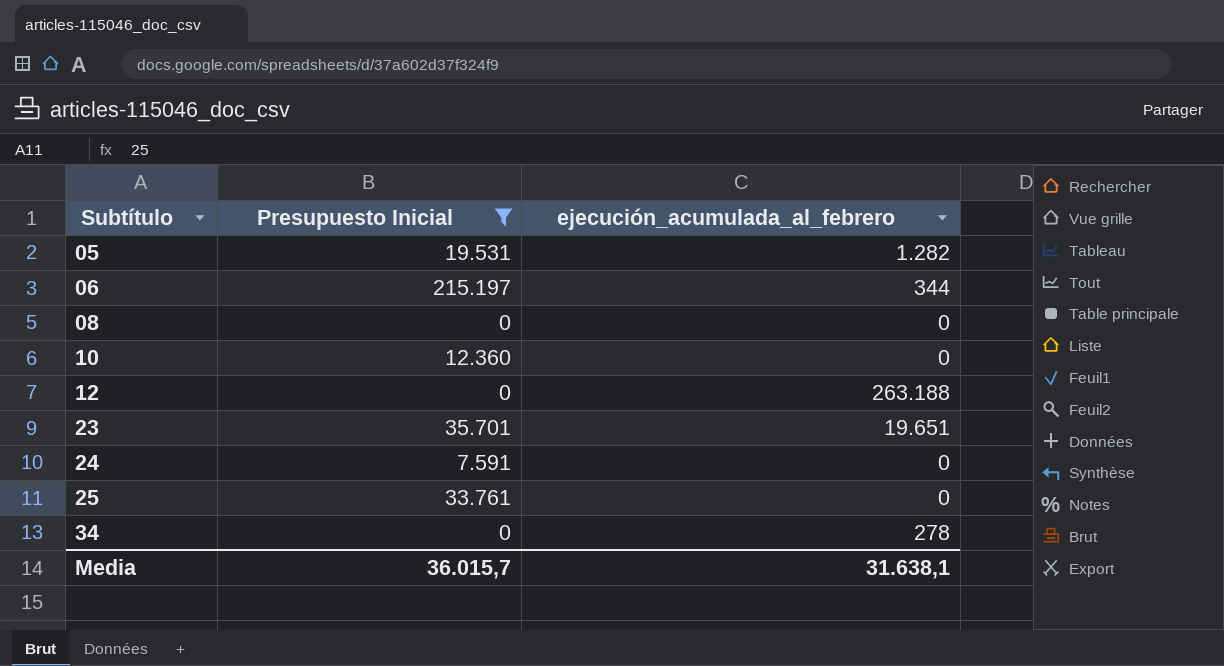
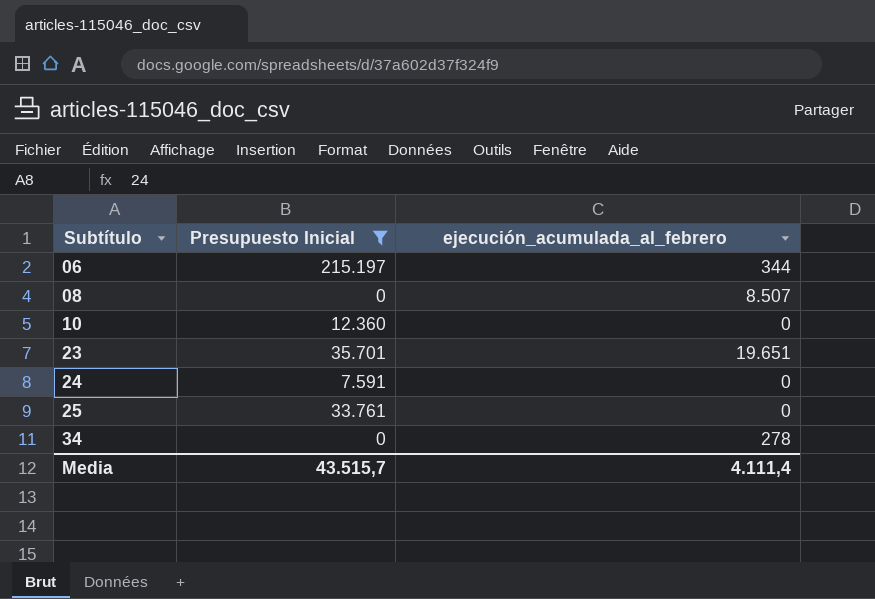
row 05: 19.531 | 1.282 -> none
row 12: 0 | 263.188 -> none
08 | ejecución_acumulada_al_febrero: 0 -> 8.507
Media | Presupuesto Inicial: 36.015,7 -> 43.515,7
Media | ejecución_acumulada_al_febrero: 31.638,1 -> 4.111,4

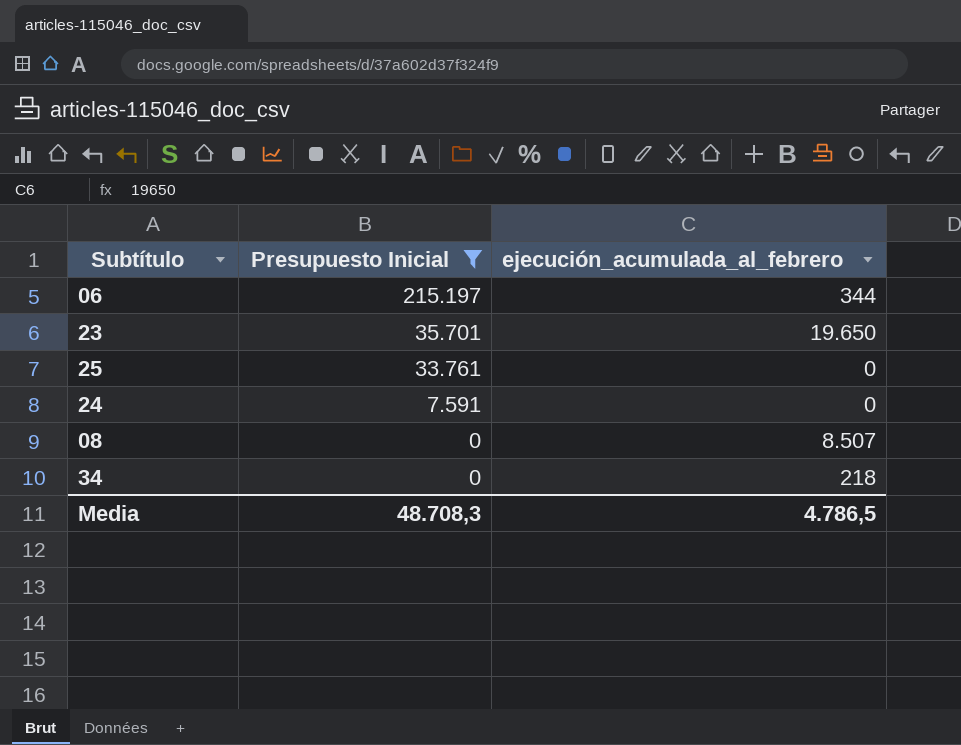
row order: Subtítulo ascending -> Presupuesto Inicial descending
row 10: 12.360 | 0 -> none
23 | ejecución_acumulada_al_febrero: 19.651 -> 19.650
34 | ejecución_acumulada_al_febrero: 278 -> 218
Media | Presupuesto Inicial: 43.515,7 -> 48.708,3
Media | ejecución_acumulada_al_febrero: 4.111,4 -> 4.786,5

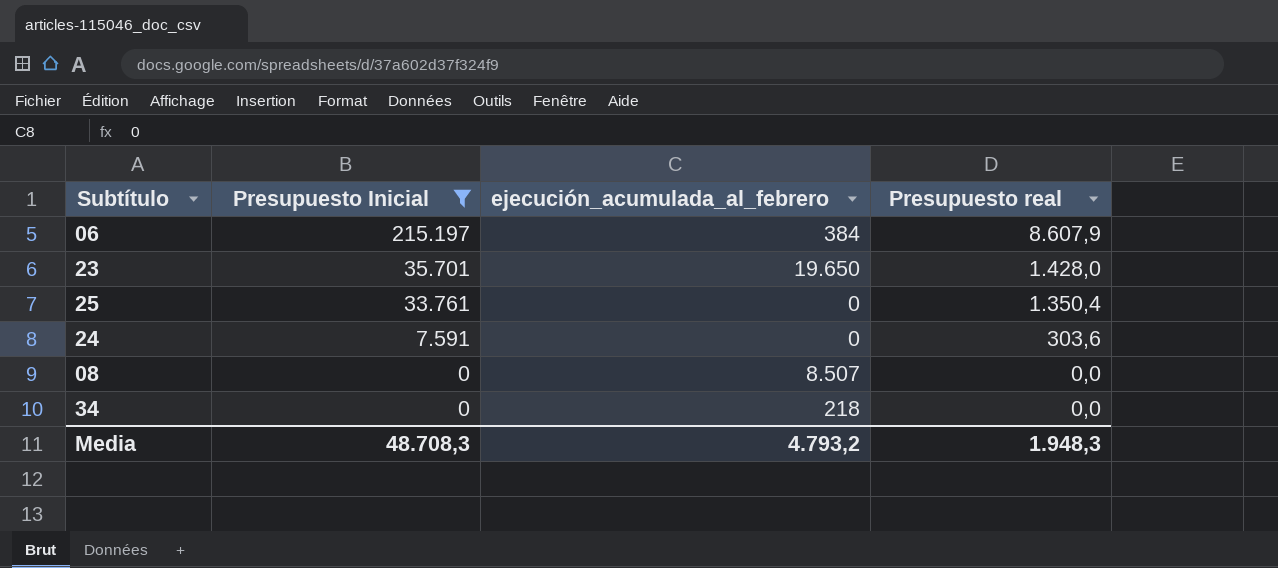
column Presupuesto real | formula: none -> [Presupuesto Inicial] * 0,04
06 | ejecución_acumulada_al_febrero: 344 -> 384
Media | ejecución_acumulada_al_febrero: 4.786,5 -> 4.793,2

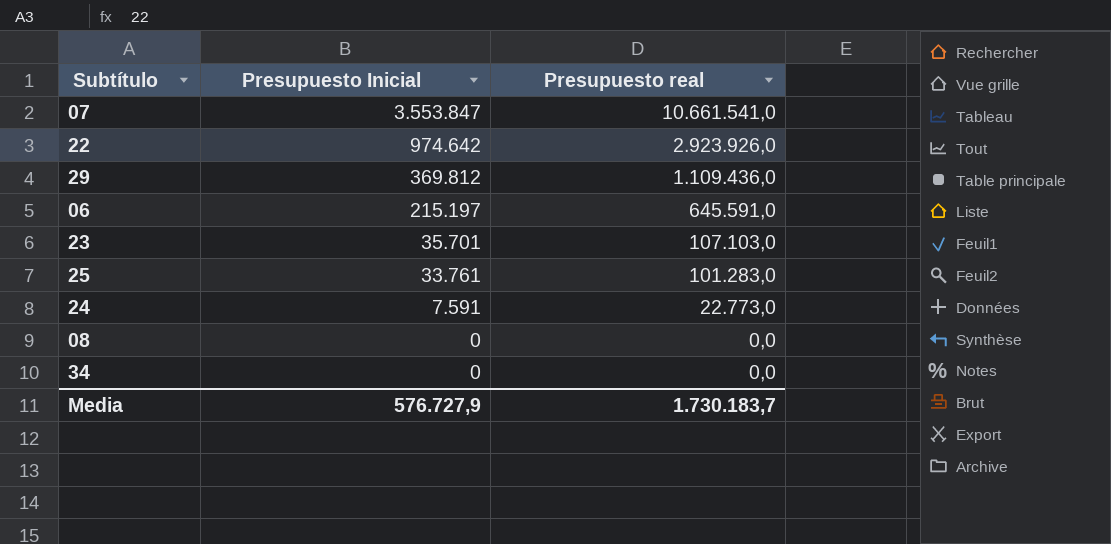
filter: Presupuesto Inicial <= 215.197 -> none
column ejecución_acumulada_al_febrero | position: 3 -> none
column Presupuesto real | formula: [Presupuesto Inicial] * 0,04 -> [Presupuesto Inicial] * 3
Media | Presupuesto Inicial: 48.708,3 -> 576.727,9
Media | Presupuesto real: 1.948,3 -> 1.730.183,7

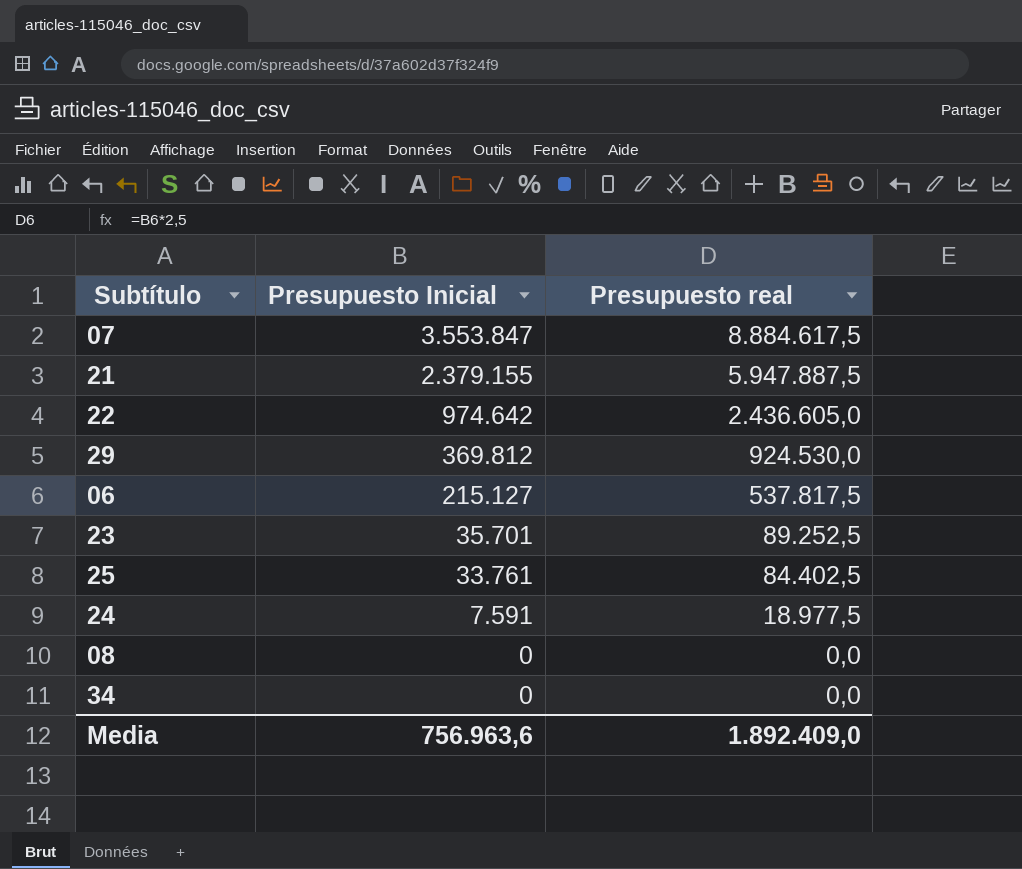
column Presupuesto real | formula: [Presupuesto Inicial] * 3 -> [Presupuesto Inicial] * 2,5
row 21: none -> 2.379.155 | 5.947.887,5
06 | Presupuesto Inicial: 215.197 -> 215.127
Media | Presupuesto Inicial: 576.727,9 -> 756.963,6
Media | Presupuesto real: 1.730.183,7 -> 1.892.409,0

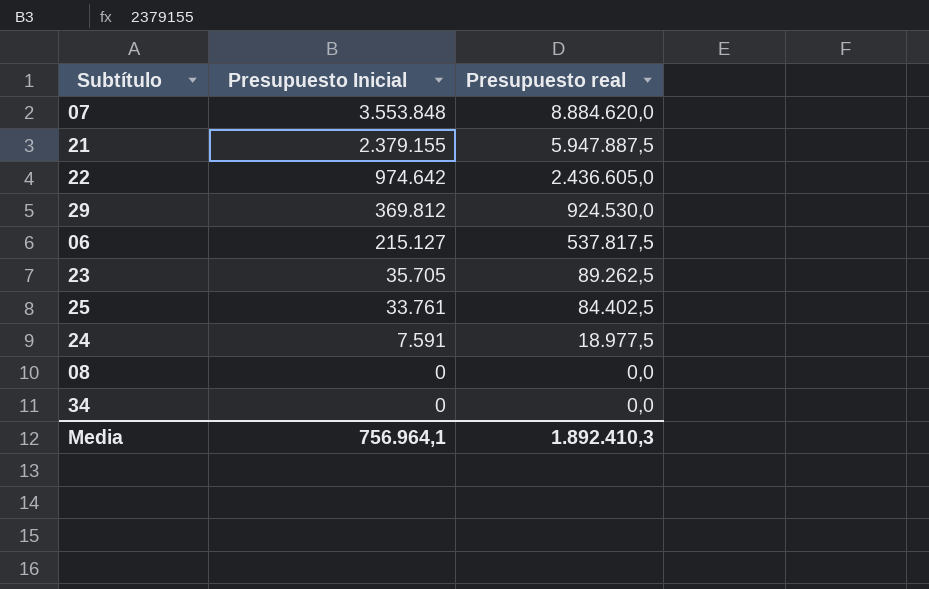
07 | Presupuesto Inicial: 3.553.847 -> 3.553.848
07 | Presupuesto real: 8.884.617,5 -> 8.884.620,0
23 | Presupuesto Inicial: 35.701 -> 35.705
23 | Presupuesto real: 89.252,5 -> 89.262,5
Media | Presupuesto Inicial: 756.963,6 -> 756.964,1
Media | Presupuesto real: 1.892.409,0 -> 1.892.410,3

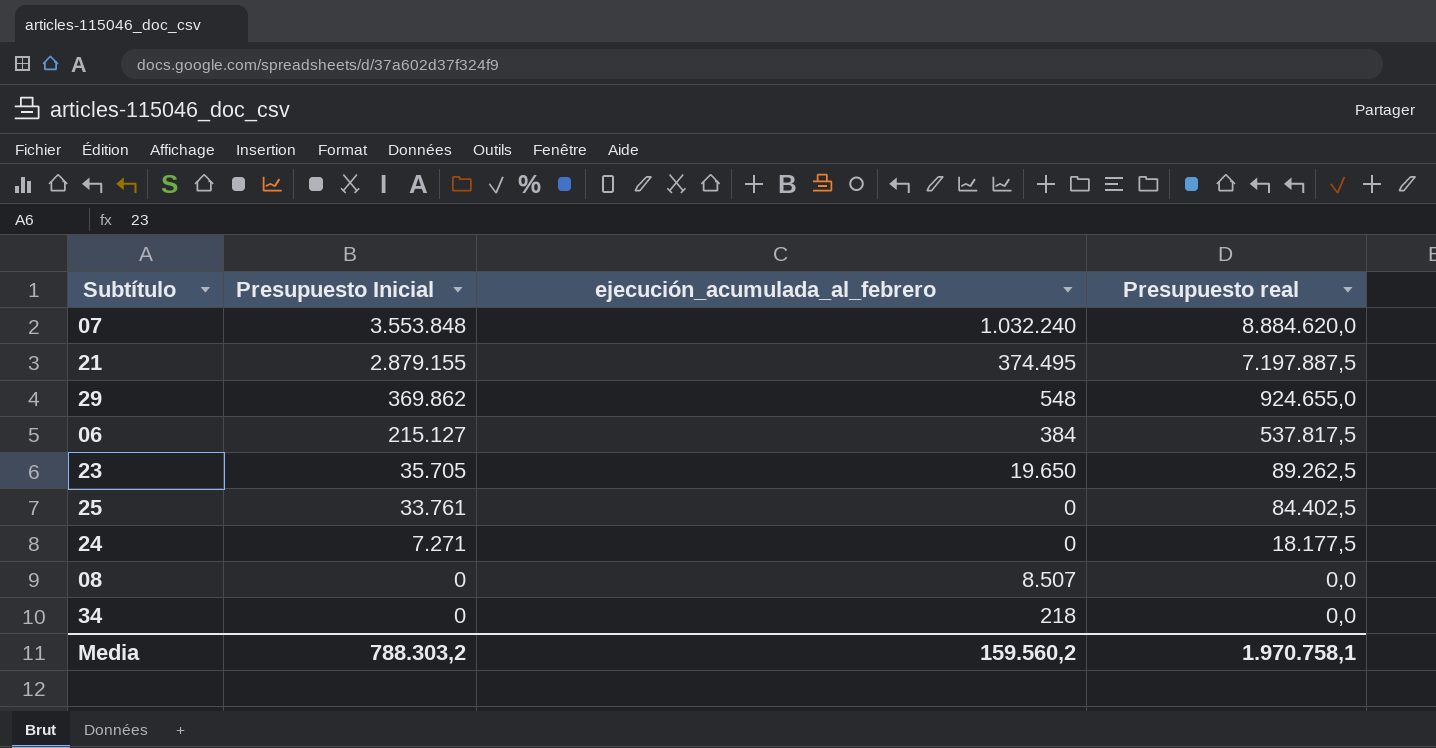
column ejecución_acumulada_al_febrero | position: none -> 3
row 22: 974.642 | 2.436.605,0 -> none
21 | Presupuesto Inicial: 2.379.155 -> 2.879.155
21 | Presupuesto real: 5.947.887,5 -> 7.197.887,5
29 | Presupuesto Inicial: 369.812 -> 369.862
29 | Presupuesto real: 924.530,0 -> 924.655,0
24 | Presupuesto Inicial: 7.591 -> 7.271
24 | Presupuesto real: 18.977,5 -> 18.177,5
Media | Presupuesto Inicial: 756.964,1 -> 788.303,2
Media | Presupuesto real: 1.892.410,3 -> 1.970.758,1

